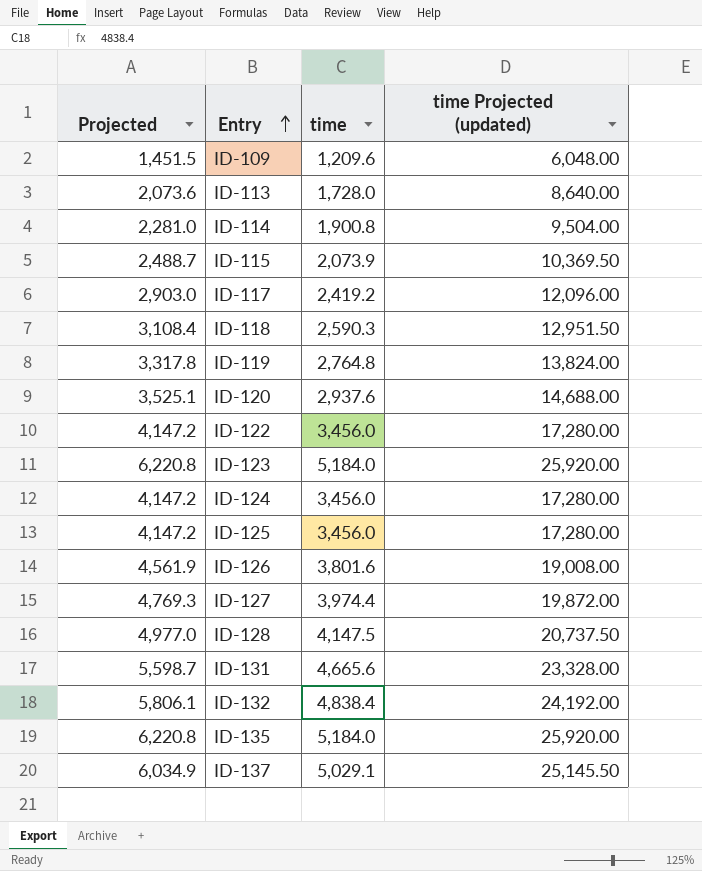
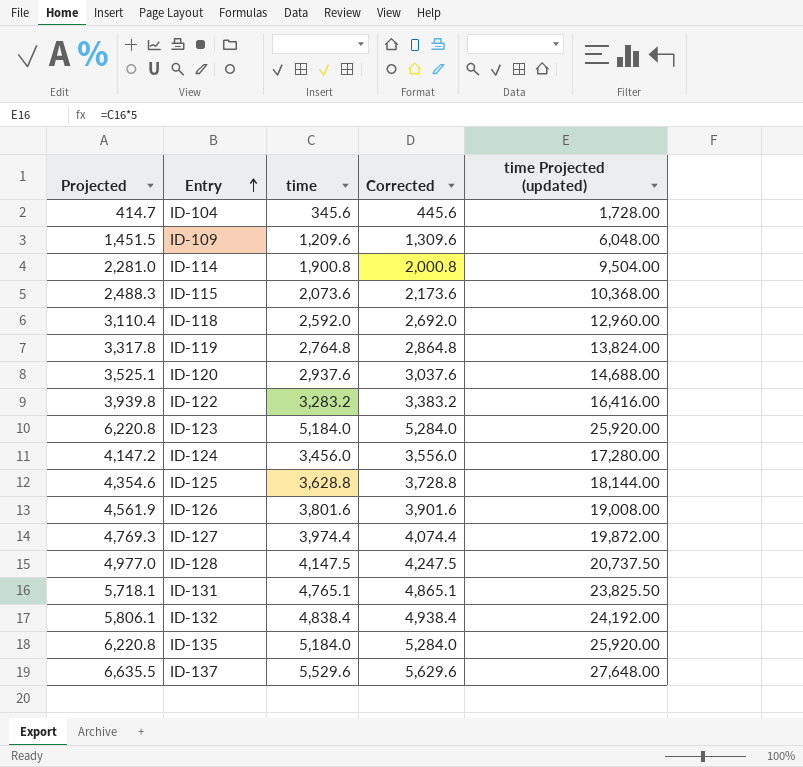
column Corrected | formula: none -> [time] + 100
row ID-113: 2,073.6 | 1,728.0 | 8,640.00 -> none
row ID-117: 2,903.0 | 2,419.2 | 12,096.00 -> none
row ID-104: none -> 414.7 | 345.6 | 445.6 | 1,728.00
ID-115 | Projected: 2,488.7 -> 2,488.3
ID-115 | time: 2,073.9 -> 2,073.6
ID-115 | time Projected (updated): 10,369.50 -> 10,368.00
ID-118 | Projected: 3,108.4 -> 3,110.4
ID-118 | time: 2,590.3 -> 2,592.0
ID-118 | time Projected (updated): 12,951.50 -> 12,960.00
ID-122 | Projected: 4,147.2 -> 3,939.8
ID-122 | time: 3,456.0 -> 3,283.2
ID-122 | time Projected (updated): 17,280.00 -> 16,416.00
ID-125 | Projected: 4,147.2 -> 4,354.6
ID-125 | time: 3,456.0 -> 3,628.8
ID-125 | time Projected (updated): 17,280.00 -> 18,144.00
ID-131 | Projected: 5,598.7 -> 5,718.1
ID-131 | time: 4,665.6 -> 4,765.1
ID-131 | time Projected (updated): 23,328.00 -> 23,825.50
ID-137 | Projected: 6,034.9 -> 6,635.5
ID-137 | time: 5,029.1 -> 5,529.6
ID-137 | time Projected (updated): 25,145.50 -> 27,648.00

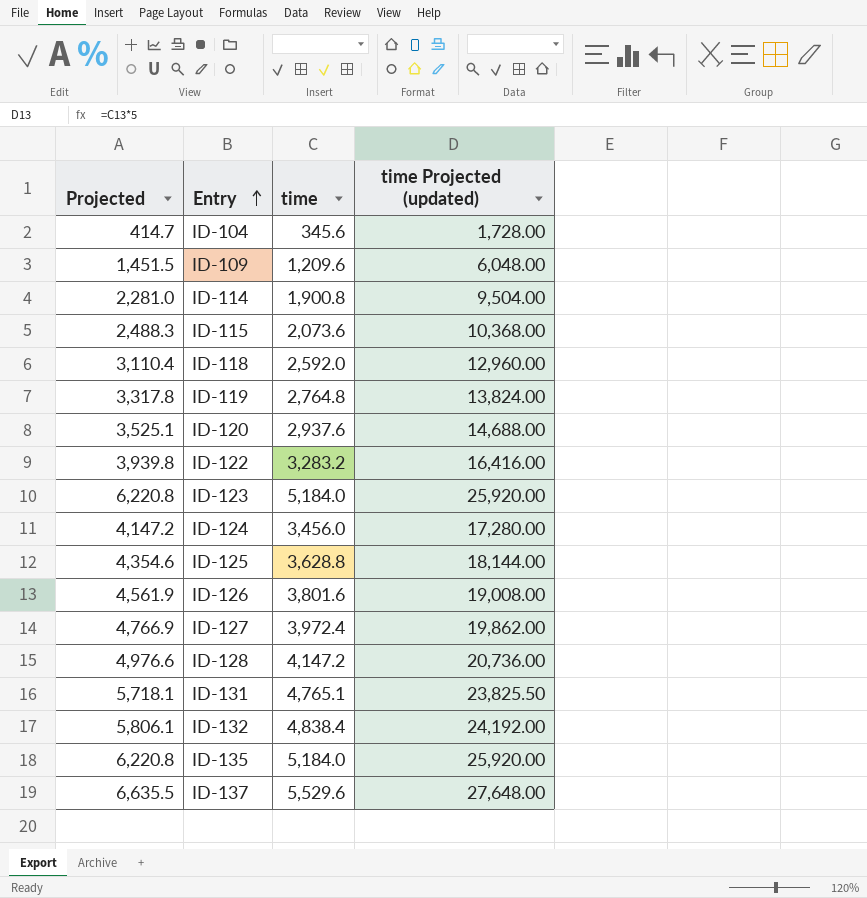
column Corrected | formula: [time] + 100 -> none
ID-127 | Projected: 4,769.3 -> 4,766.9
ID-127 | time: 3,974.4 -> 3,972.4
ID-127 | time Projected (updated): 19,872.00 -> 19,862.00
ID-128 | Projected: 4,977.0 -> 4,976.6
ID-128 | time: 4,147.5 -> 4,147.2
ID-128 | time Projected (updated): 20,737.50 -> 20,736.00

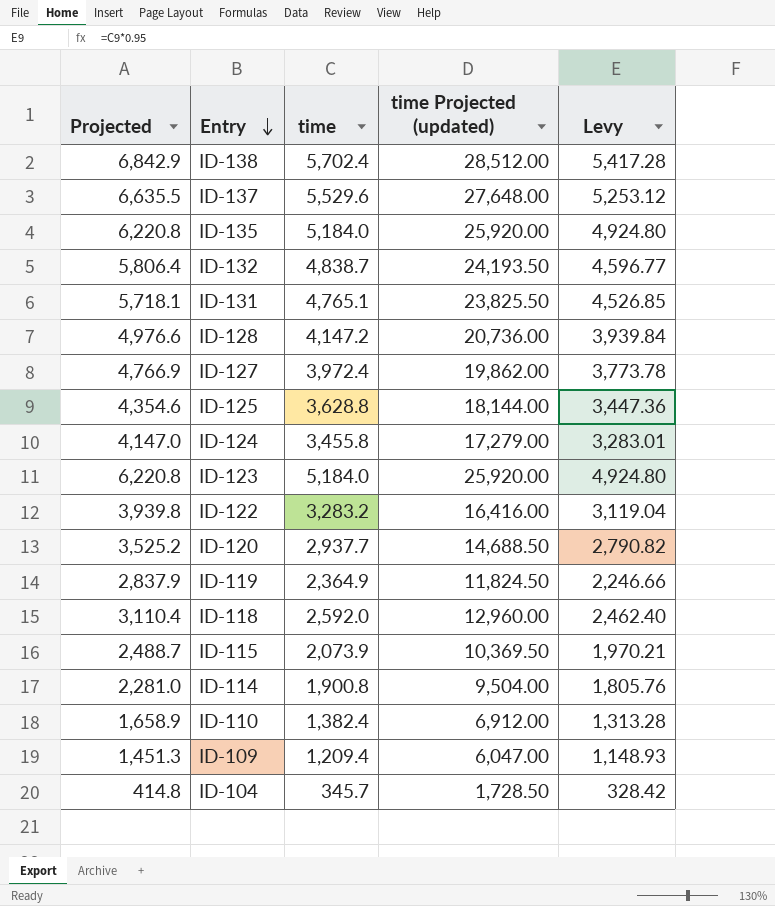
row order: Entry ascending -> Entry descending
column Levy | formula: none -> [time] * 0.95
row ID-126: 4,561.9 | 3,801.6 | 19,008.00 -> none
row ID-138: none -> 6,842.9 | 5,702.4 | 28,512.00 | 5,417.28
ID-132 | Projected: 5,806.1 -> 5,806.4
ID-132 | time: 4,838.4 -> 4,838.7
ID-132 | time Projected (updated): 24,192.00 -> 24,193.50
ID-124 | Projected: 4,147.2 -> 4,147.0
ID-124 | time: 3,456.0 -> 3,455.8
ID-124 | time Projected (updated): 17,280.00 -> 17,279.00
ID-120 | Projected: 3,525.1 -> 3,525.2
ID-120 | time: 2,937.6 -> 2,937.7
ID-120 | time Projected (updated): 14,688.00 -> 14,688.50
ID-119 | Projected: 3,317.8 -> 2,837.9
ID-119 | time: 2,764.8 -> 2,364.9
ID-119 | time Projected (updated): 13,824.00 -> 11,824.50
ID-115 | Projected: 2,488.3 -> 2,488.7
ID-115 | time: 2,073.6 -> 2,073.9
ID-115 | time Projected (updated): 10,368.00 -> 10,369.50
row ID-110: none -> 1,658.9 | 1,382.4 | 6,912.00 | 1,313.28
ID-109 | Projected: 1,451.5 -> 1,451.3
ID-109 | time: 1,209.6 -> 1,209.4
ID-109 | time Projected (updated): 6,048.00 -> 6,047.00
ID-104 | Projected: 414.7 -> 414.8
ID-104 | time: 345.6 -> 345.7
ID-104 | time Projected (updated): 1,728.00 -> 1,728.50

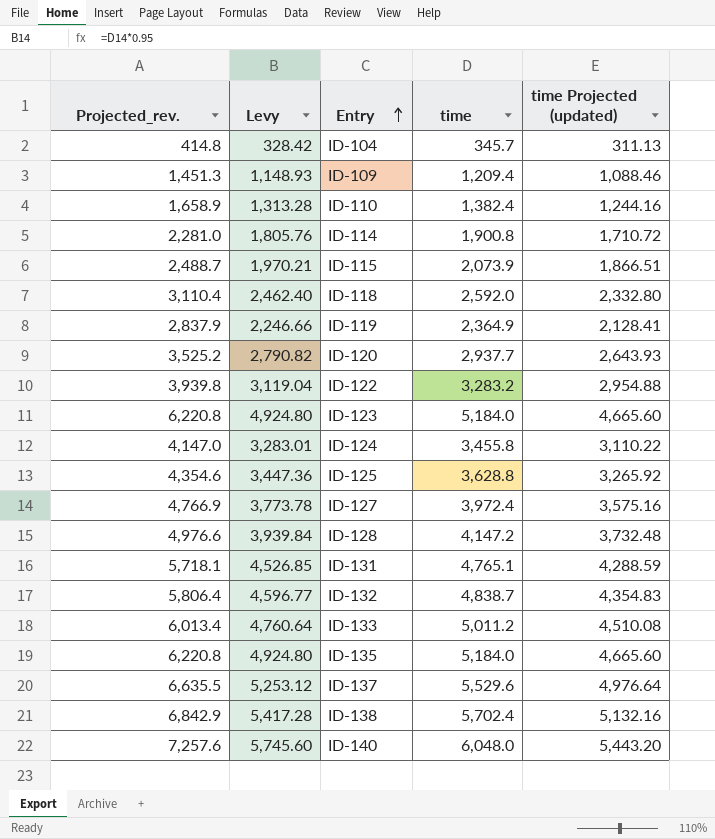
row order: Entry descending -> Entry ascending
column name: Projected -> Projected_rev.
column Levy | position: 5 -> 2
column time Projected (updated) | formula: [time] * 5 -> [time] * 0.9
row ID-133: none -> 6,013.4 | 4,760.64 | 5,011.2 | 4,510.08
row ID-140: none -> 7,257.6 | 5,745.60 | 6,048.0 | 5,443.20

